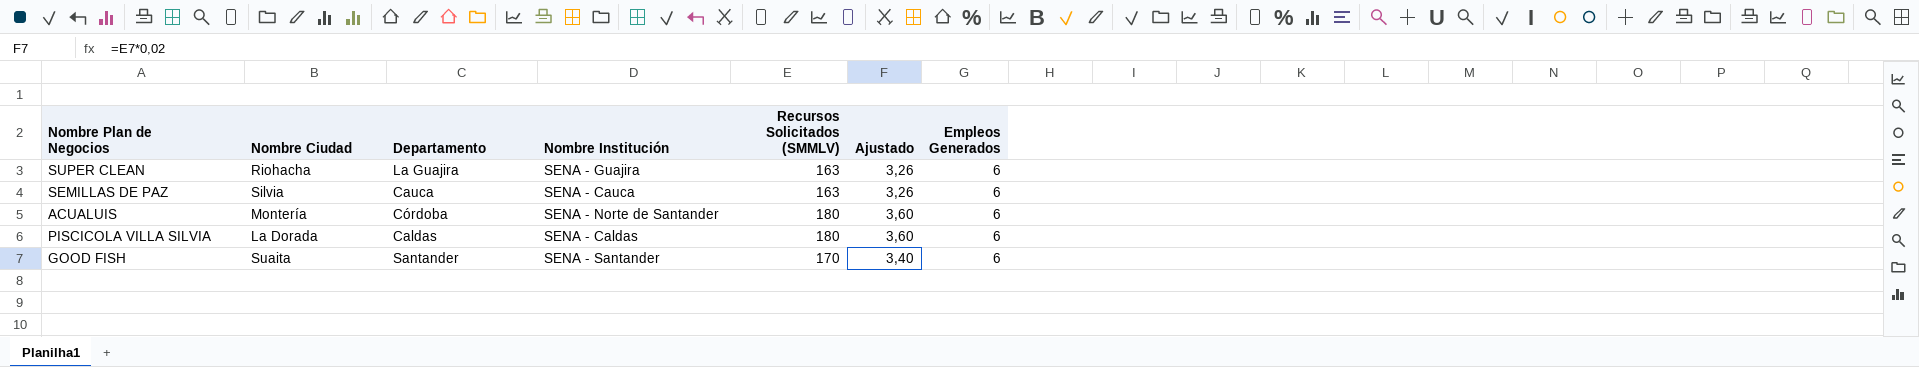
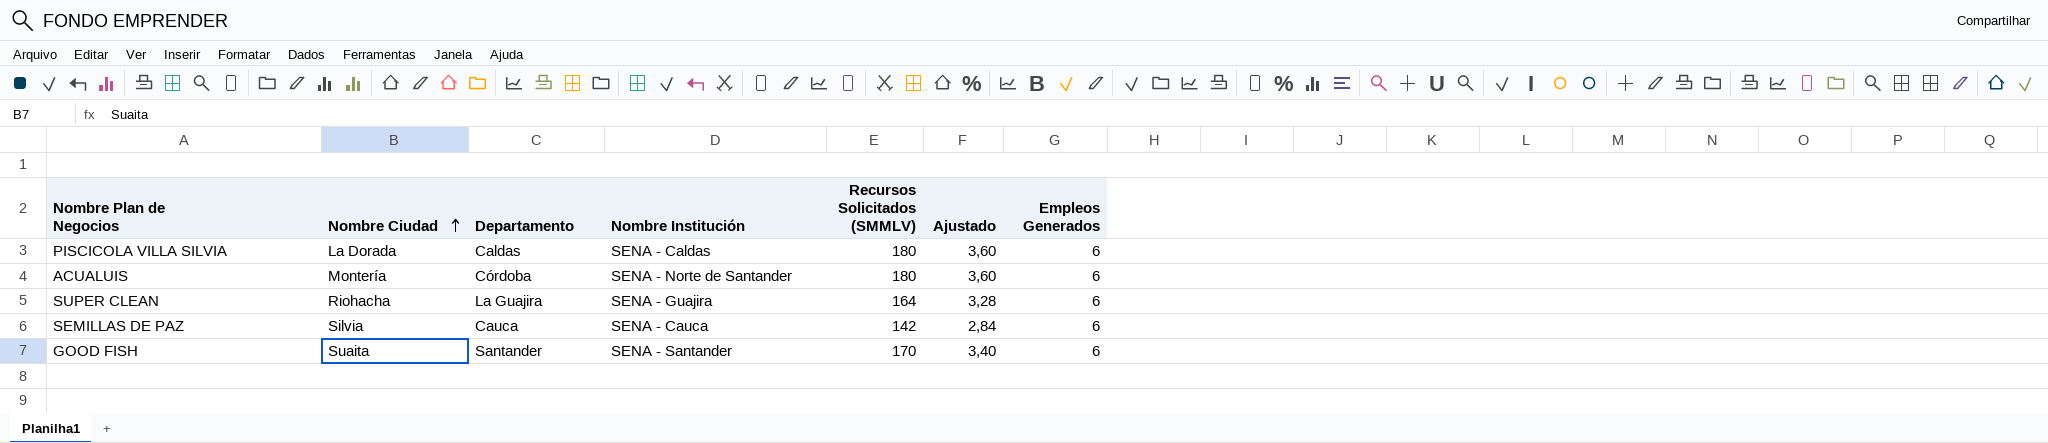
row order: none -> Nombre Ciudad ascending
SUPER CLEAN | Recursos Solicitados (SMMLV): 163 -> 164
SUPER CLEAN | Ajustado: 3,26 -> 3,28
SEMILLAS DE PAZ | Recursos Solicitados (SMMLV): 163 -> 142
SEMILLAS DE PAZ | Ajustado: 3,26 -> 2,84

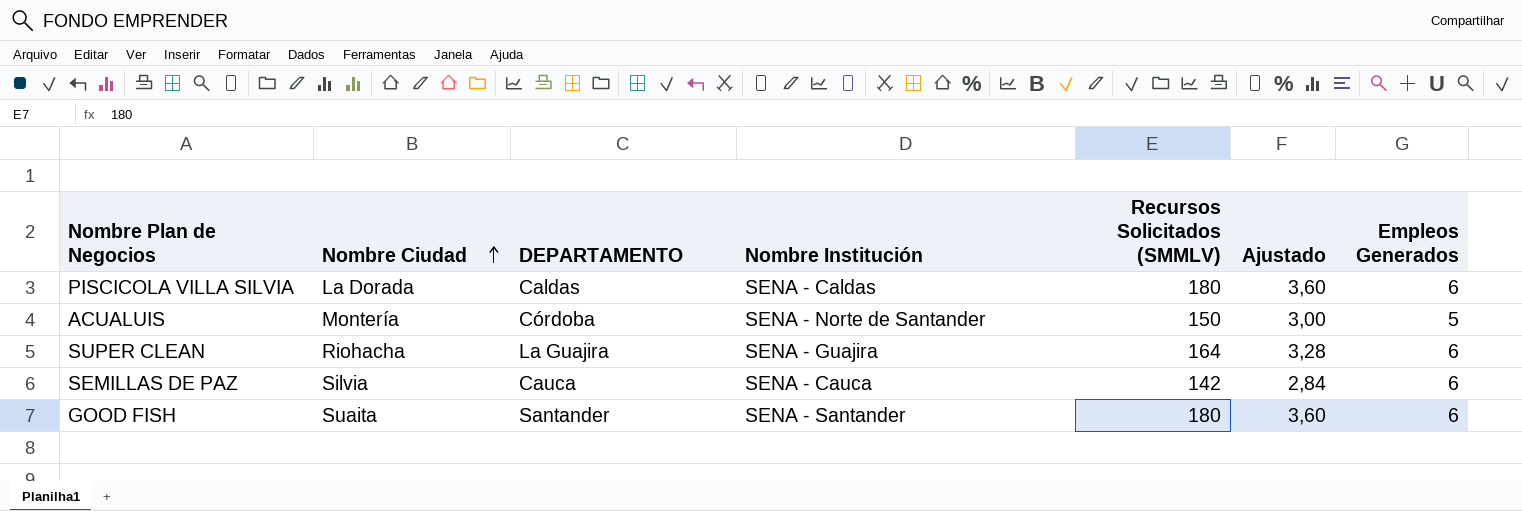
column name: Departamento -> DEPARTAMENTO
ACUALUIS | Recursos Solicitados (SMMLV): 180 -> 150
ACUALUIS | Ajustado: 3,60 -> 3,00
ACUALUIS | Empleos Generados: 6 -> 5
GOOD FISH | Recursos Solicitados (SMMLV): 170 -> 180
GOOD FISH | Ajustado: 3,40 -> 3,60

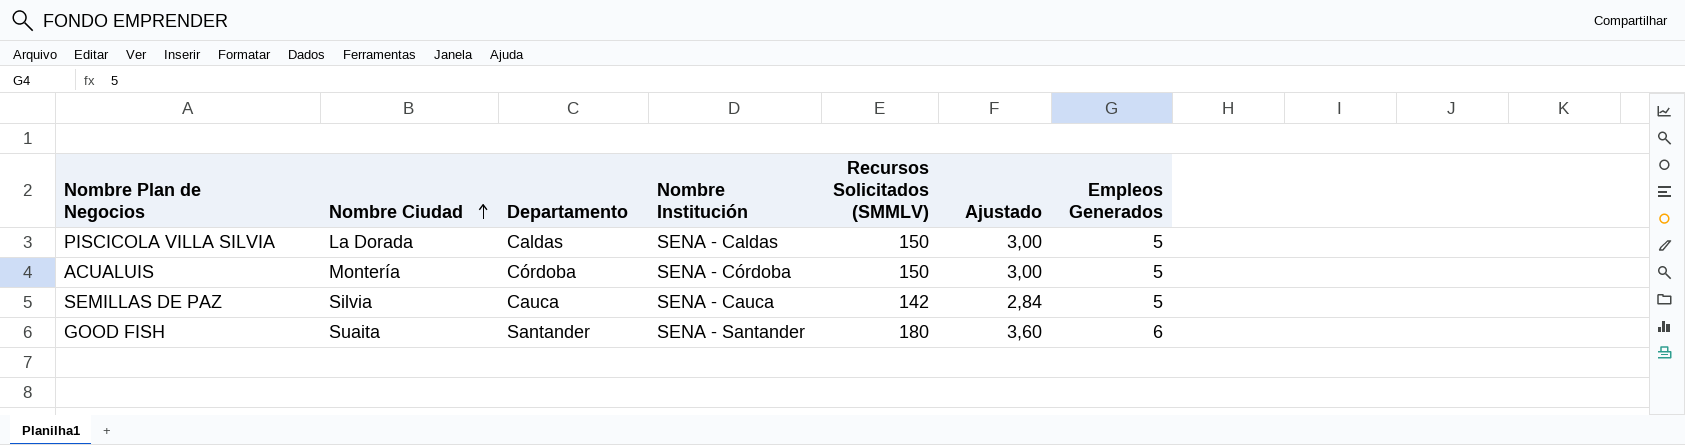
column name: DEPARTAMENTO -> Departamento
row SUPER CLEAN: Riohacha | La Guajira | SENA - Guajira | 164 | 3,28 | 6 -> none
PISCICOLA VILLA SILVIA | Recursos Solicitados (SMMLV): 180 -> 150
PISCICOLA VILLA SILVIA | Ajustado: 3,60 -> 3,00
PISCICOLA VILLA SILVIA | Empleos Generados: 6 -> 5
ACUALUIS | Nombre Institución: SENA - Norte de Santander -> SENA - Córdoba
SEMILLAS DE PAZ | Empleos Generados: 6 -> 5

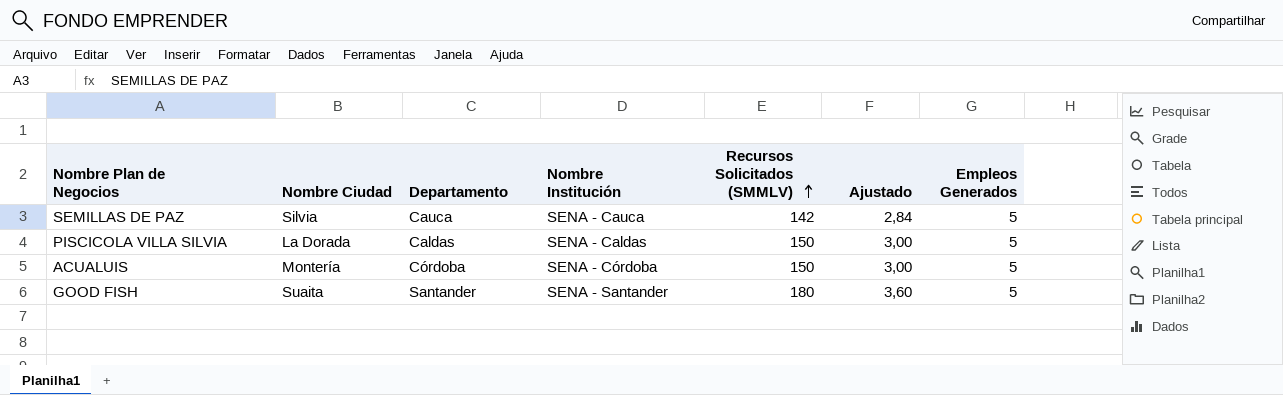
row order: Nombre Ciudad ascending -> Recursos Solicitados (SMMLV) ascending
GOOD FISH | Empleos Generados: 6 -> 5

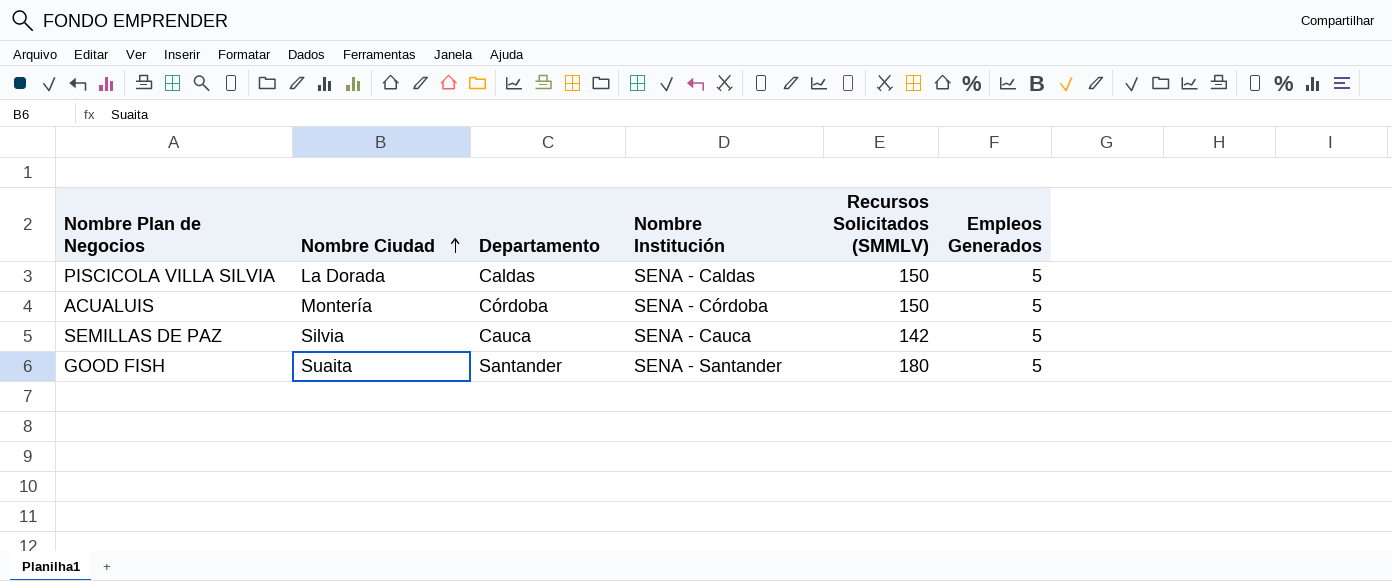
row order: Recursos Solicitados (SMMLV) ascending -> Nombre Ciudad ascending
column Ajustado | formula: [Recursos Solicitados (SMMLV)] * 0,02 -> none

